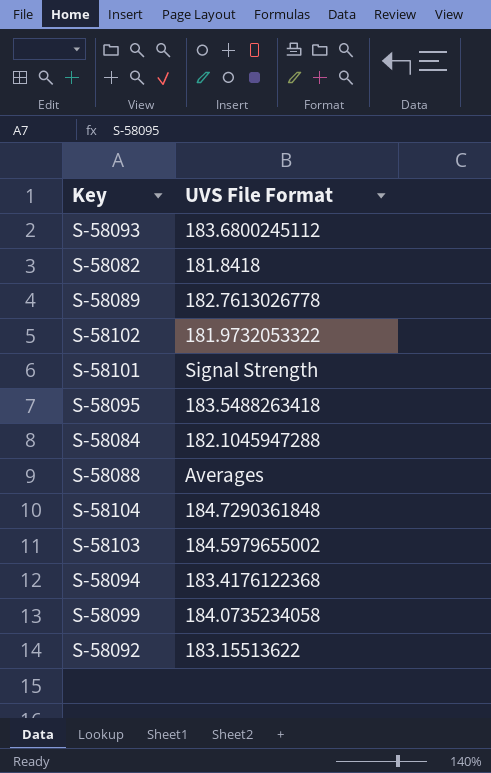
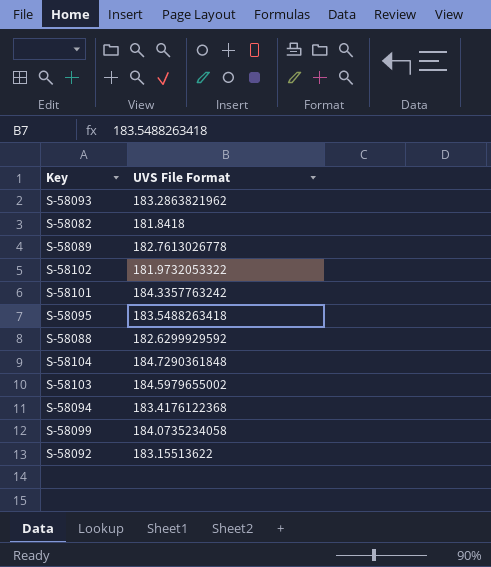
row S-58084: 182.1045947288 -> none
S-58093 | UVS File Format: 183.6800245112 -> 183.2863821962
S-58101 | UVS File Format: Signal Strength -> 184.3357763242
S-58088 | UVS File Format: Averages -> 182.6299929592

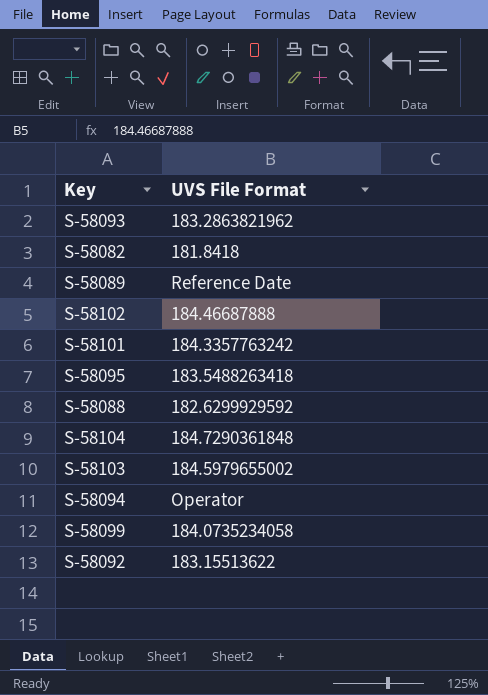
S-58089 | UVS File Format: 182.7613026778 -> Reference Date
S-58102 | UVS File Format: 181.9732053322 -> 184.46687888
S-58094 | UVS File Format: 183.4176122368 -> Operator

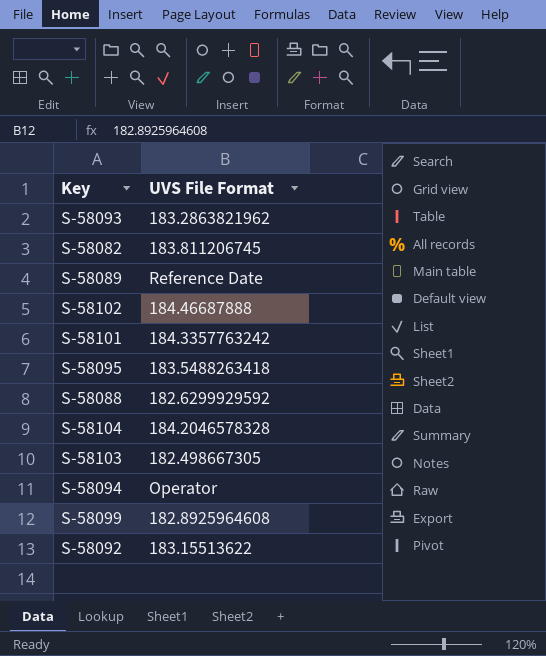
S-58082 | UVS File Format: 181.8418 -> 183.811206745
S-58104 | UVS File Format: 184.7290361848 -> 184.2046578328
S-58103 | UVS File Format: 184.5979655002 -> 182.498667305
S-58099 | UVS File Format: 184.0735234058 -> 182.8925964608

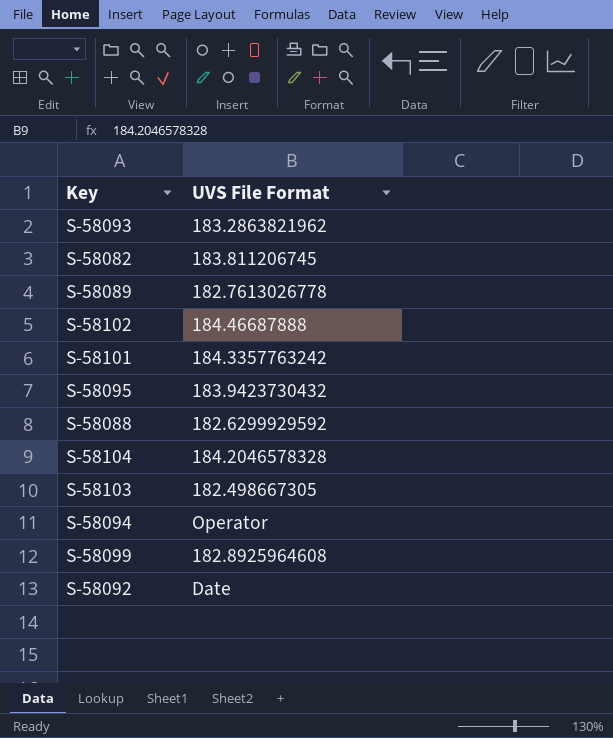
S-58089 | UVS File Format: Reference Date -> 182.7613026778
S-58095 | UVS File Format: 183.5488263418 -> 183.9423730432
S-58092 | UVS File Format: 183.15513622 -> Date

